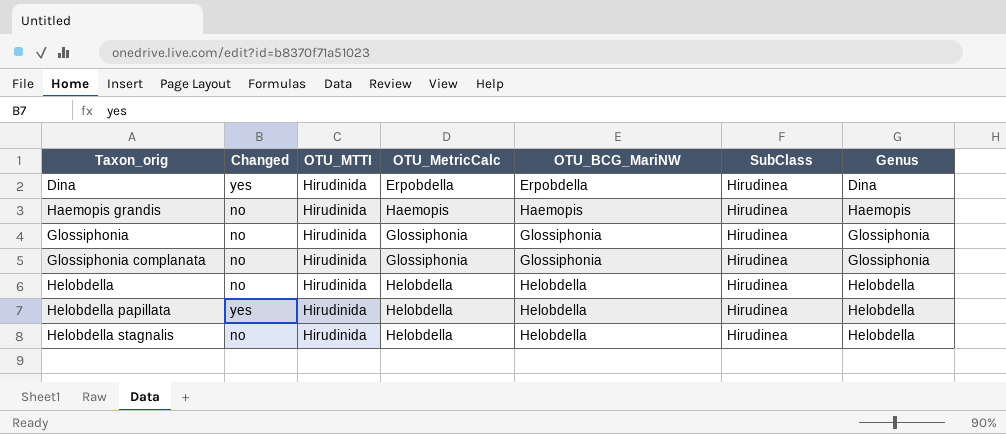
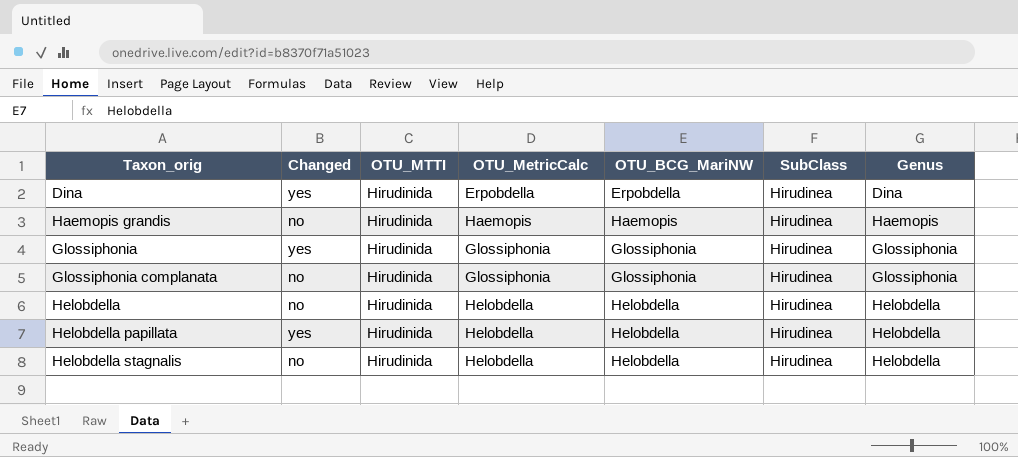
Glossiphonia | Changed: no -> yes

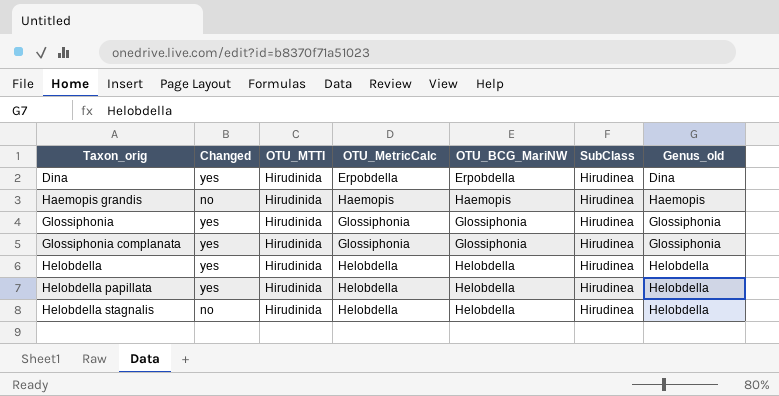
column name: Genus -> Genus_old
Glossiphonia complanata | Changed: no -> yes
Helobdella | Changed: no -> yes

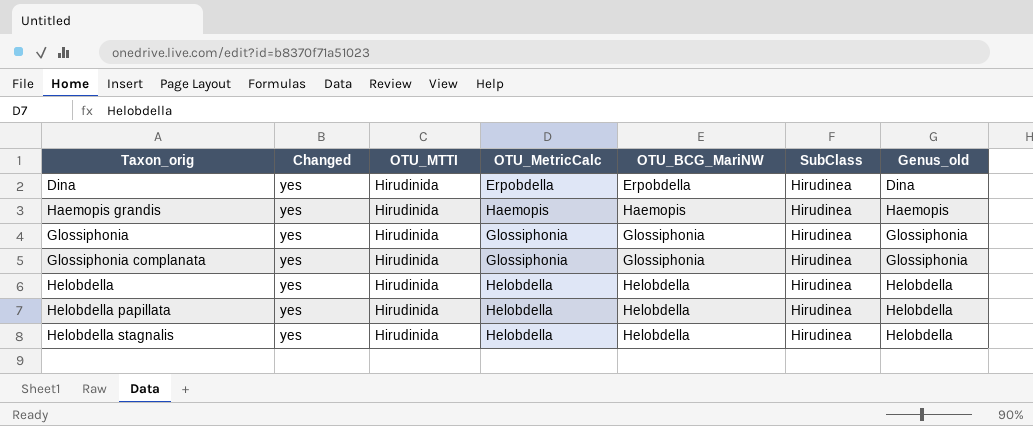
Haemopis grandis | Changed: no -> yes
Helobdella stagnalis | Changed: no -> yes

